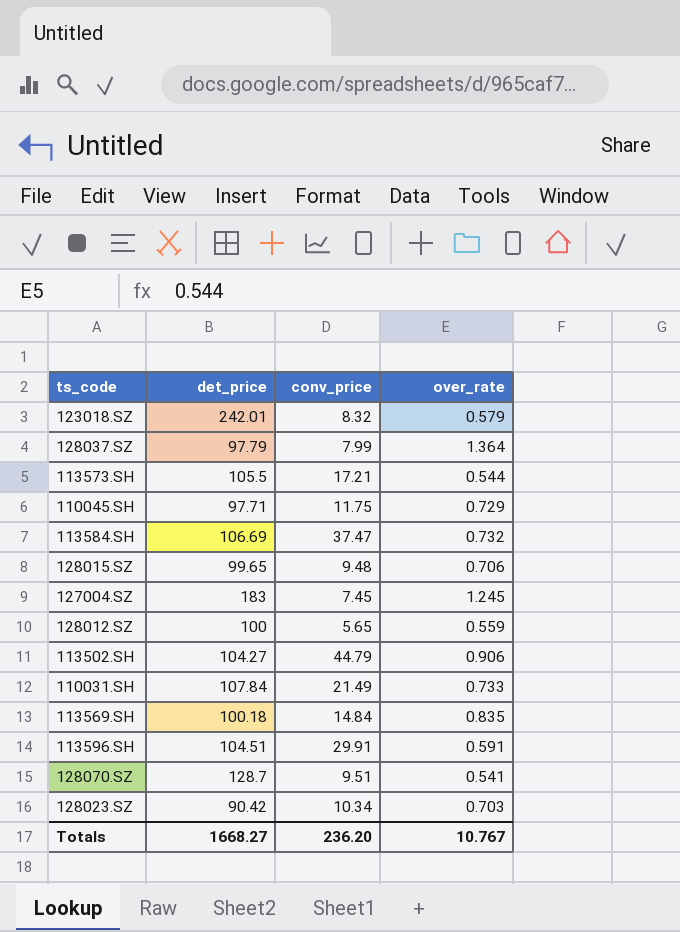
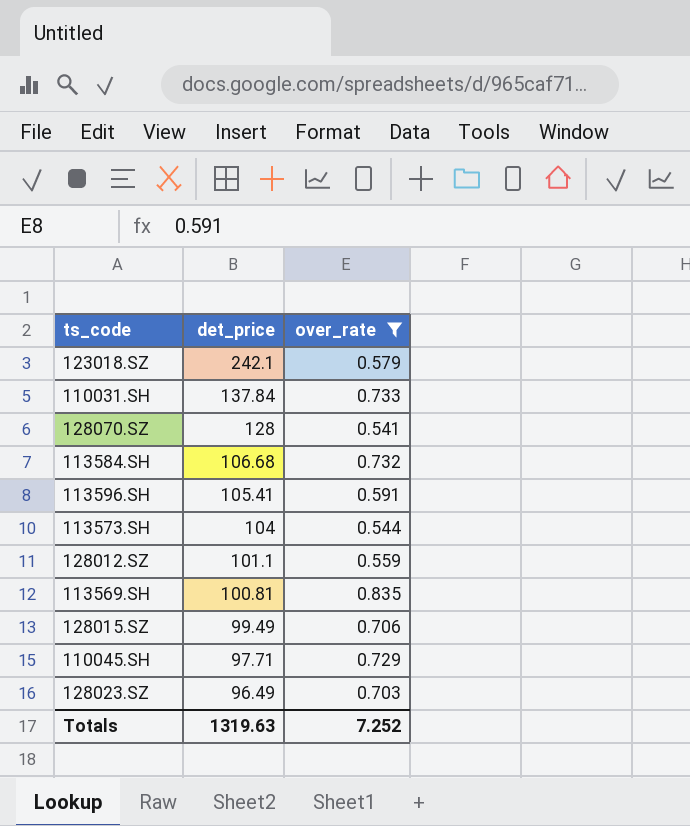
filter: none -> over_rate <= 0.835
row order: none -> det_price descending
column conv_price | position: 3 -> none
123018.SZ | det_price: 242.01 -> 242.1
110031.SH | det_price: 107.84 -> 137.84
128070.SZ | det_price: 128.7 -> 128
113584.SH | det_price: 106.69 -> 106.68
113596.SH | det_price: 104.51 -> 105.41
113573.SH | det_price: 105.5 -> 104
128012.SZ | det_price: 100 -> 101.1
113569.SH | det_price: 100.18 -> 100.81
128015.SZ | det_price: 99.65 -> 99.49
128023.SZ | det_price: 90.42 -> 96.49
Totals | det_price: 1668.27 -> 1319.63
Totals | over_rate: 10.767 -> 7.252

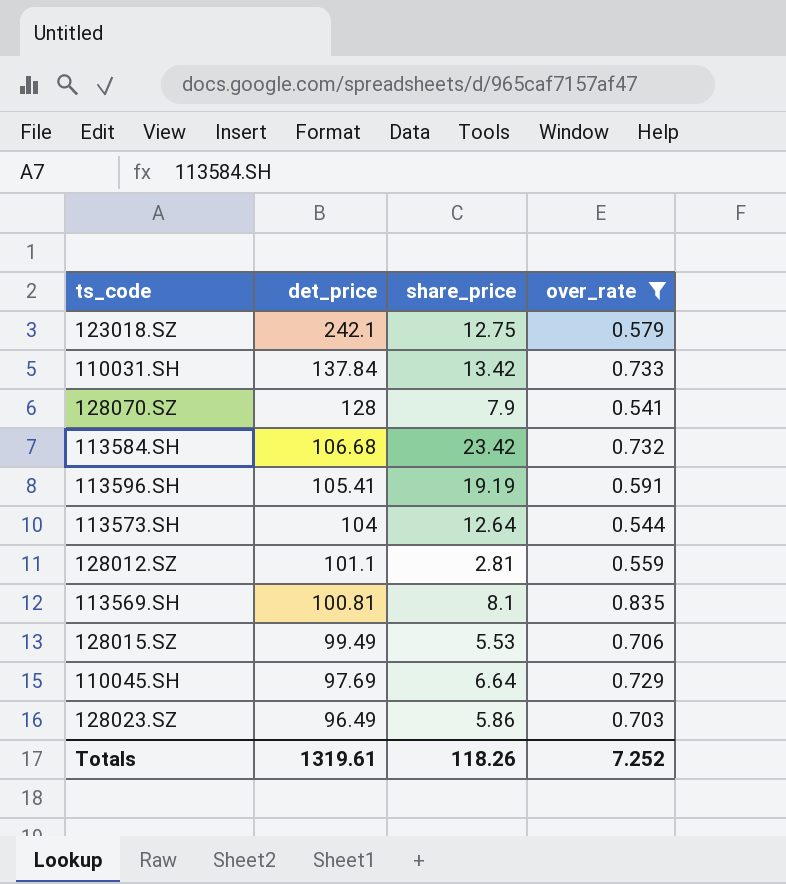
column share_price | position: none -> 3
110045.SH | det_price: 97.71 -> 97.69
Totals | det_price: 1319.63 -> 1319.61

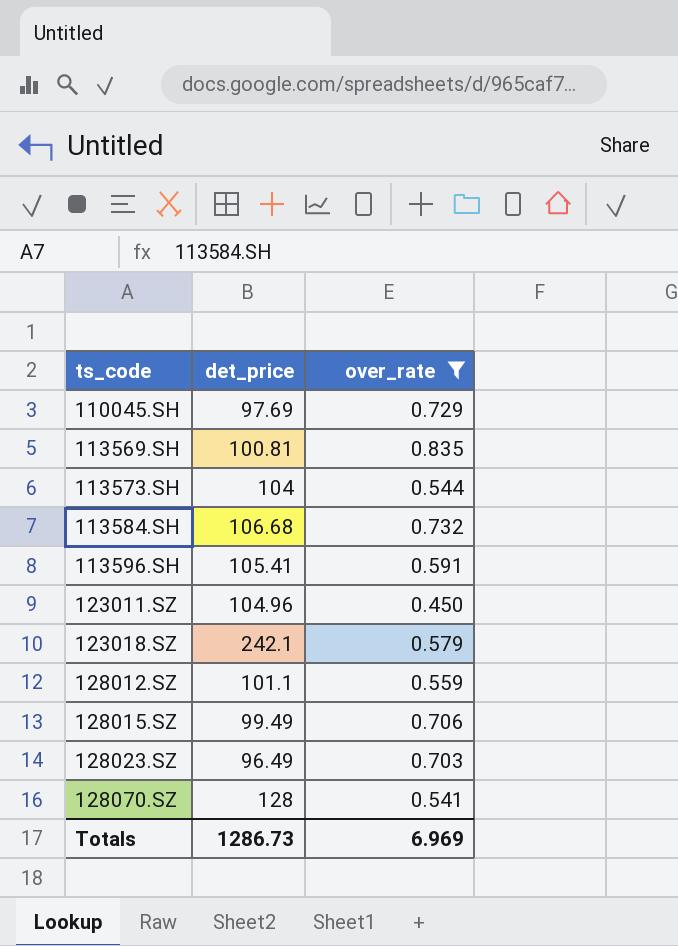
row order: det_price descending -> ts_code ascending
column share_price | position: 3 -> none
row 110031.SH: 137.84 | 13.42 | 0.733 -> none
row 123011.SZ: none -> 104.96 | 0.450
Totals | det_price: 1319.61 -> 1286.73
Totals | over_rate: 7.252 -> 6.969

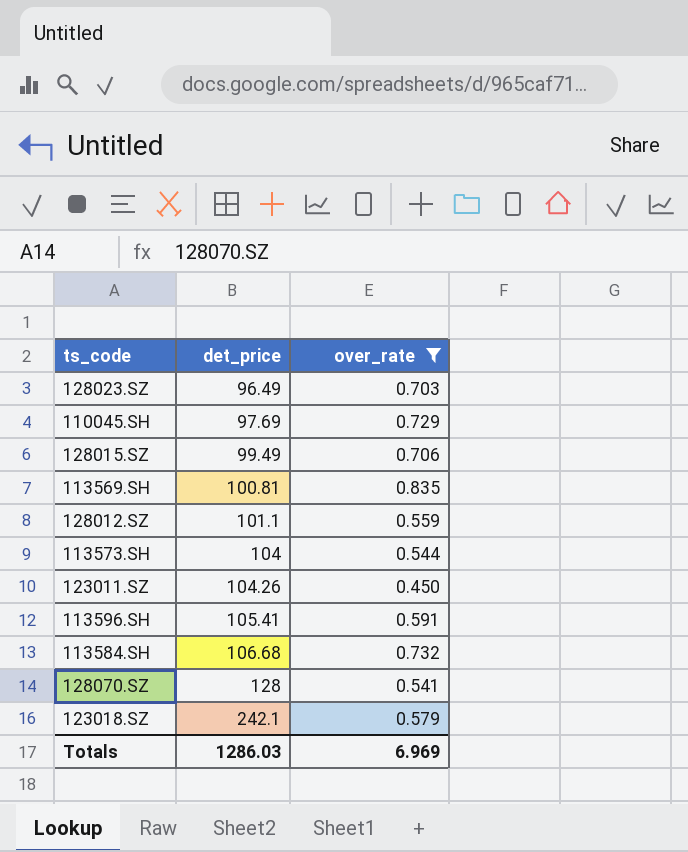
row order: ts_code ascending -> det_price ascending
123011.SZ | det_price: 104.96 -> 104.26
Totals | det_price: 1286.73 -> 1286.03

